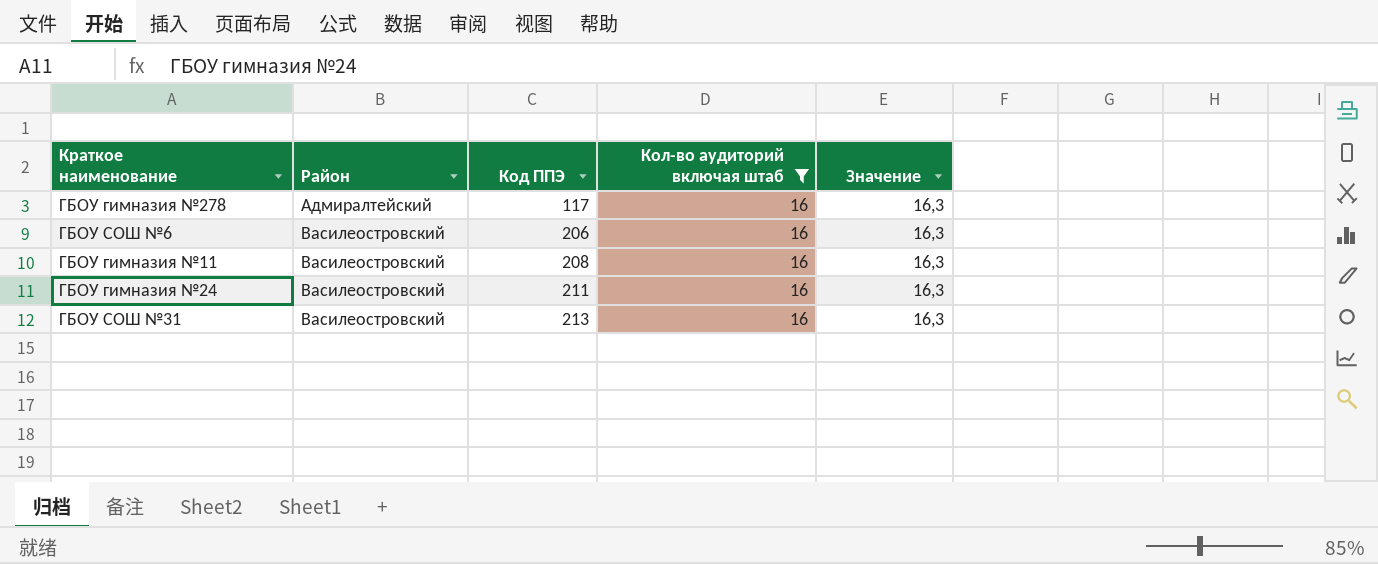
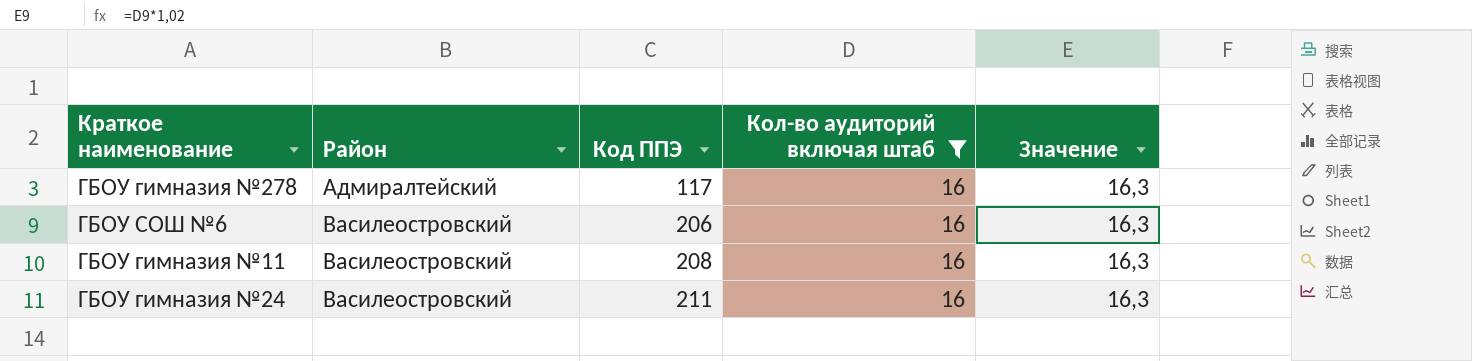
row ГБОУ СОШ №31: Василеостровский | 213 | 16 | 16,3 -> none

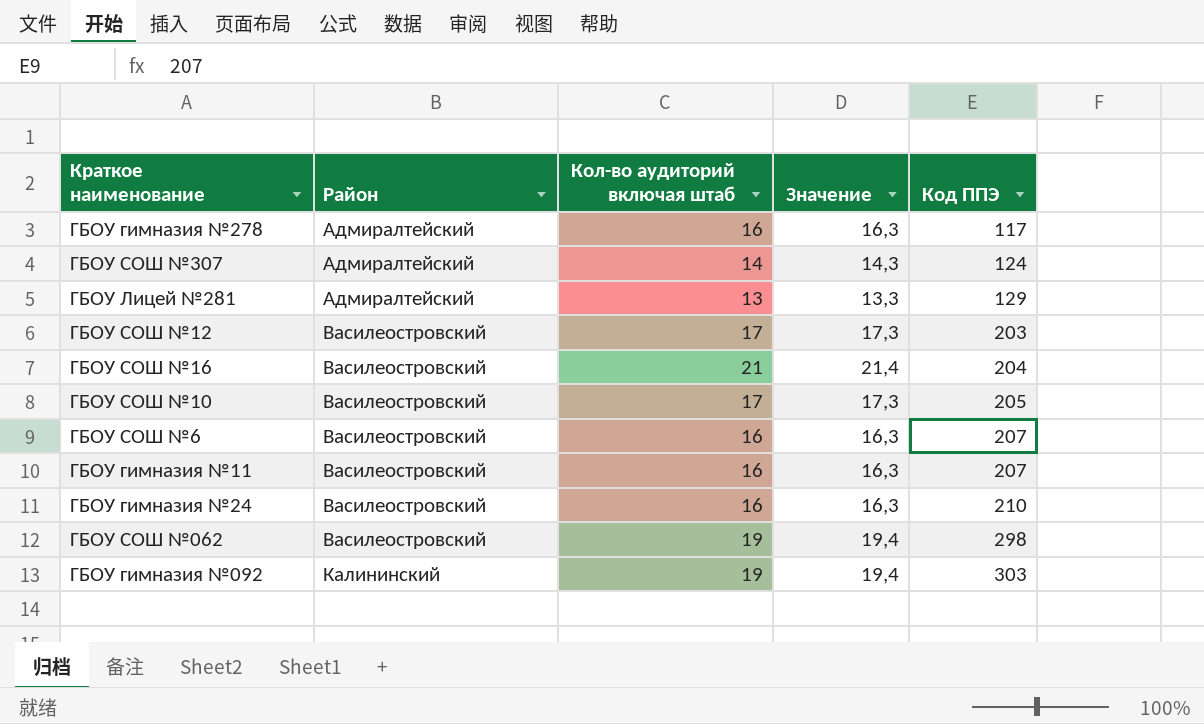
filter: Кол-во аудиторий включая штаб = 16 -> none
column Код ППЭ | position: 3 -> 5
ГБОУ СОШ №6 | Код ППЭ: 206 -> 207
ГБОУ гимназия №11 | Код ППЭ: 208 -> 207
ГБОУ гимназия №24 | Код ППЭ: 211 -> 210

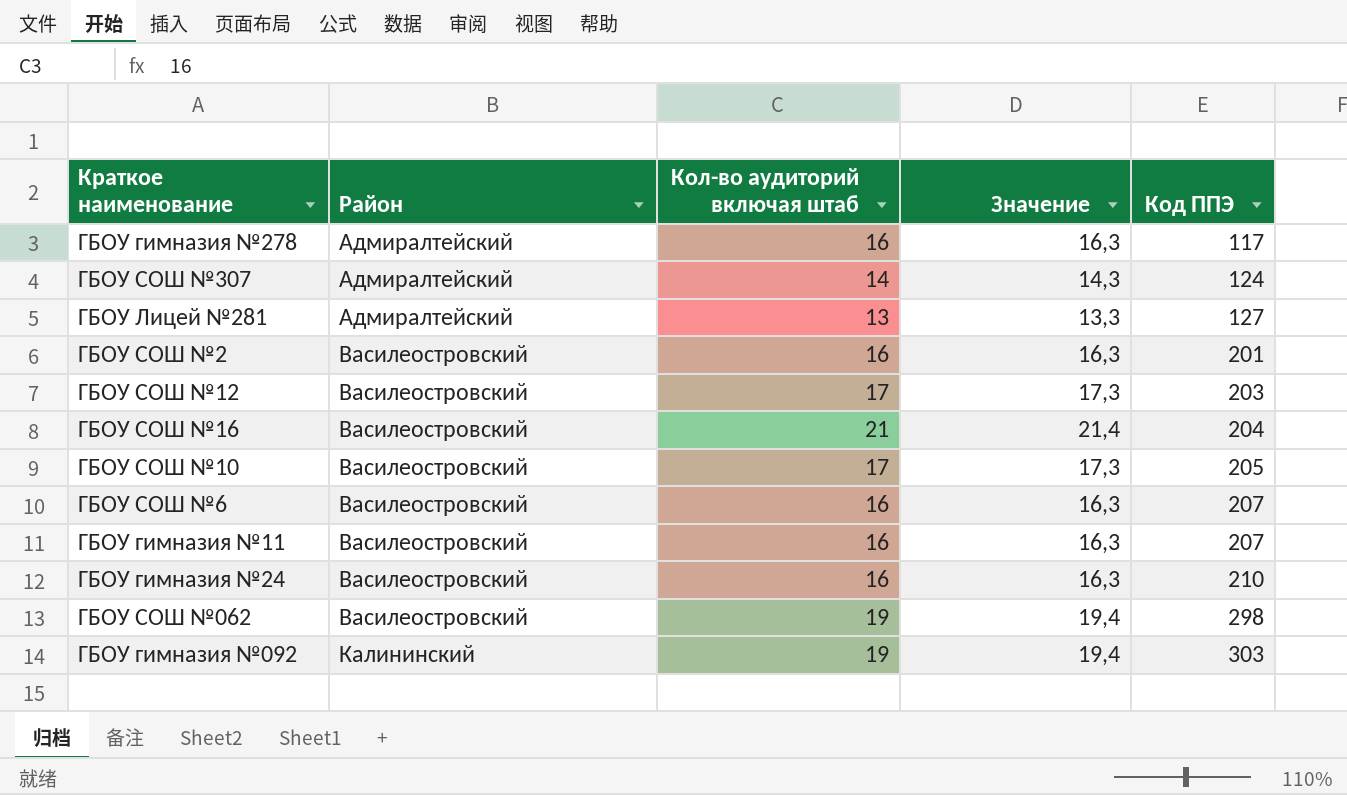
ГБОУ Лицей №281 | Код ППЭ: 129 -> 127
row ГБОУ СОШ №2: none -> Василеостровский | 16 | 16,3 | 201

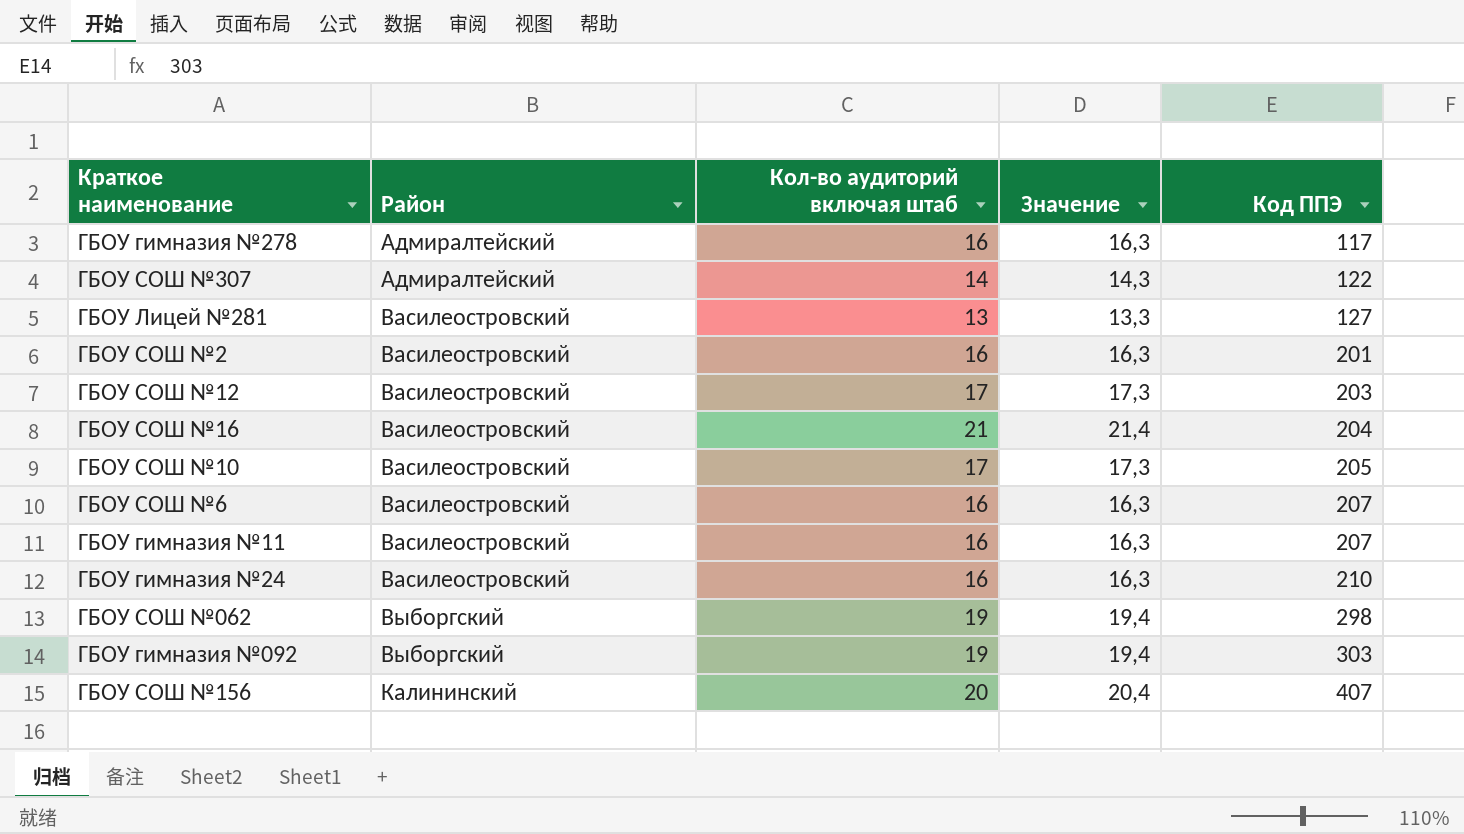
ГБОУ СОШ №307 | Код ППЭ: 124 -> 122
ГБОУ Лицей №281 | Район: Адмиралтейский -> Василеостровский
ГБОУ СОШ №062 | Район: Василеостровский -> Выборгский
ГБОУ гимназия №092 | Район: Калининский -> Выборгский
row ГБОУ СОШ №156: none -> Калининский | 20 | 20,4 | 407

